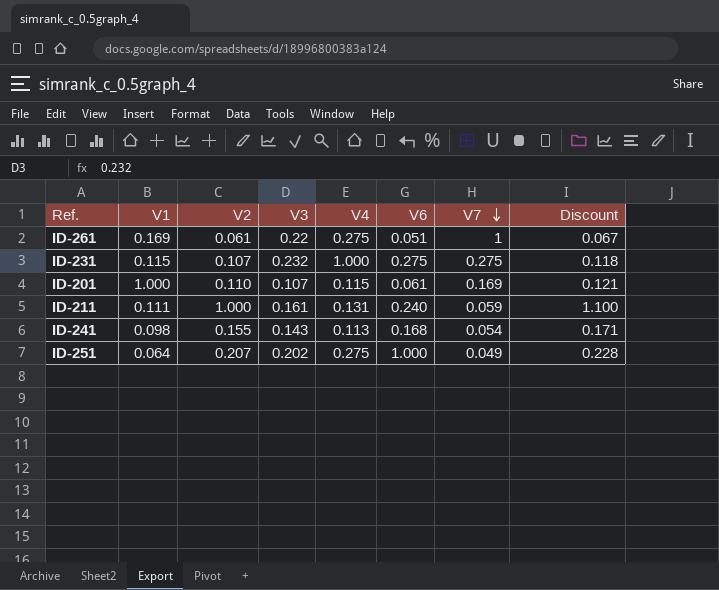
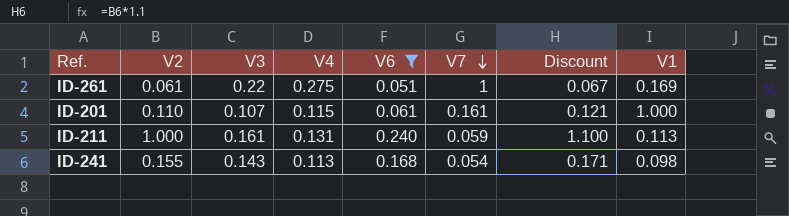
filter: none -> V6 <= 0.240
column V1 | position: 2 -> 8
ID-201 | V7: 0.169 -> 0.161
ID-211 | V1: 0.111 -> 0.113

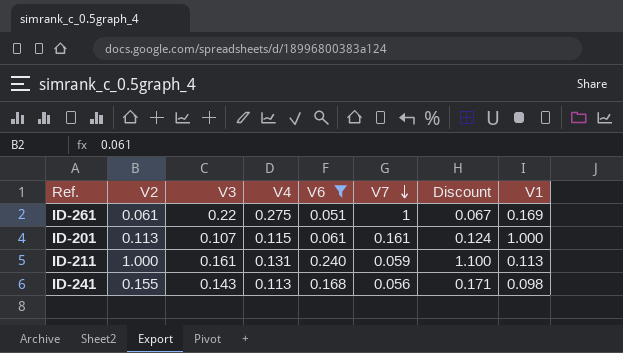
ID-201 | V2: 0.110 -> 0.113
ID-201 | Discount: 0.121 -> 0.124
ID-241 | V7: 0.054 -> 0.056

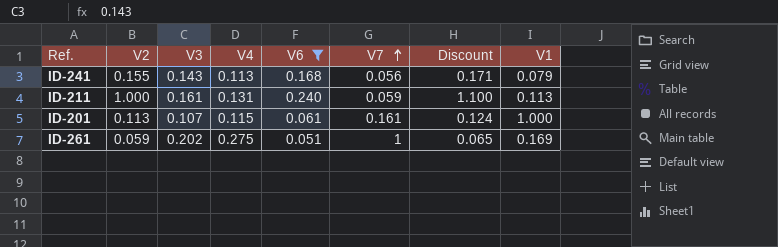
row order: V7 descending -> V7 ascending
ID-241 | V1: 0.098 -> 0.079
ID-261 | V2: 0.061 -> 0.059
ID-261 | V3: 0.22 -> 0.202
ID-261 | Discount: 0.067 -> 0.065

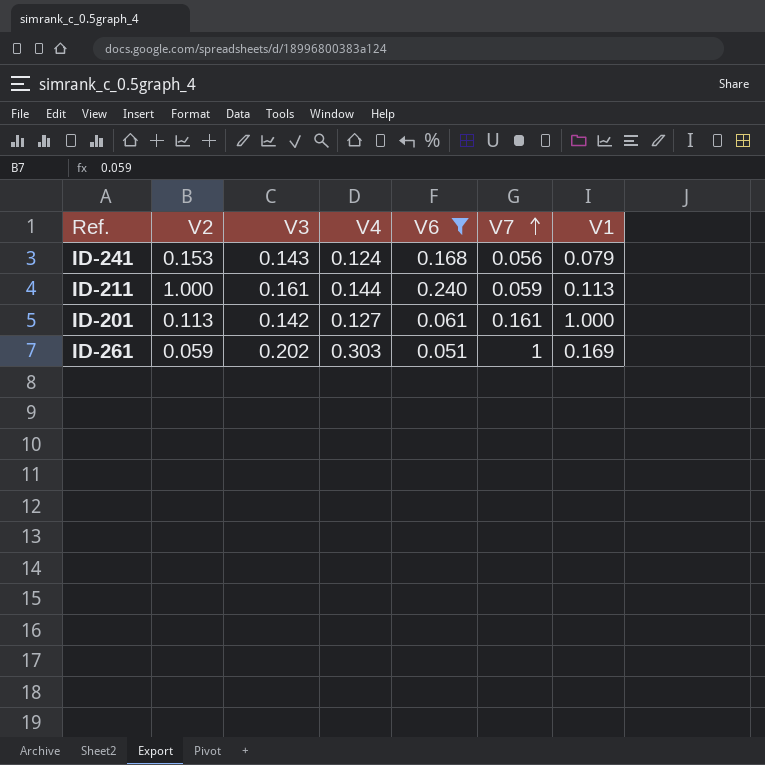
column Discount | formula: [V2] * 1.1 -> none
ID-241 | V2: 0.155 -> 0.153
ID-241 | V4: 0.113 -> 0.124
ID-211 | V4: 0.131 -> 0.144
ID-201 | V3: 0.107 -> 0.142
ID-201 | V4: 0.115 -> 0.127
ID-261 | V4: 0.275 -> 0.303

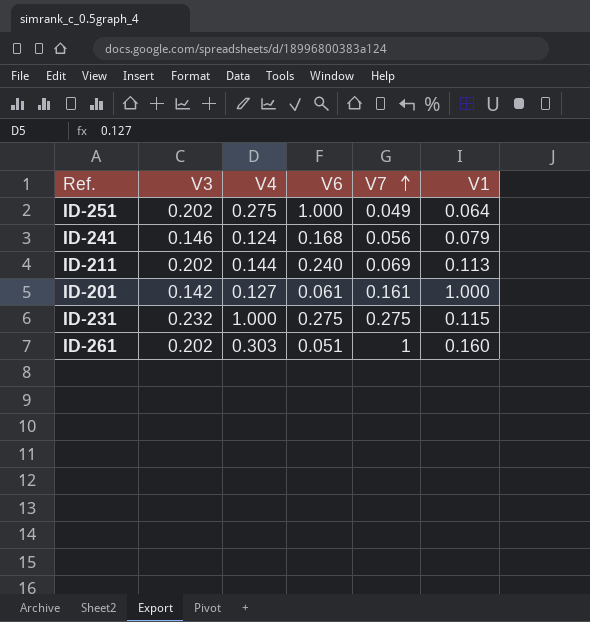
filter: V6 <= 0.240 -> none
column V2 | position: 2 -> none
ID-241 | V3: 0.143 -> 0.146
ID-211 | V3: 0.161 -> 0.202
ID-211 | V7: 0.059 -> 0.069
ID-261 | V1: 0.169 -> 0.160

